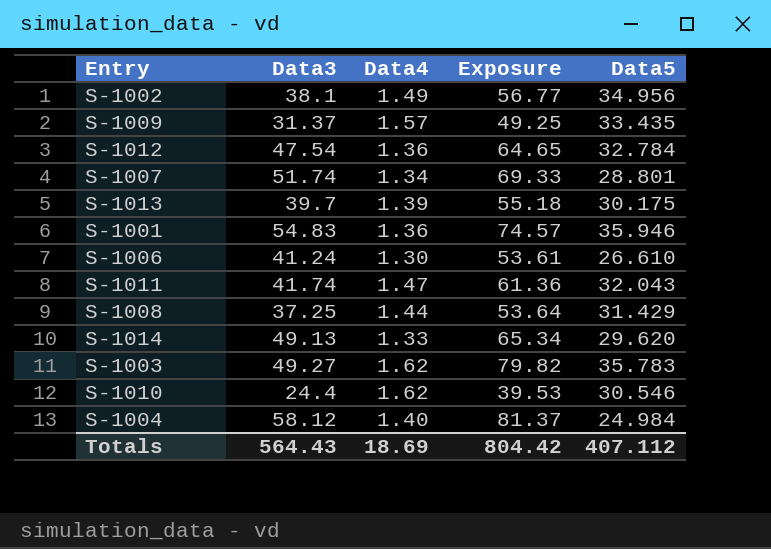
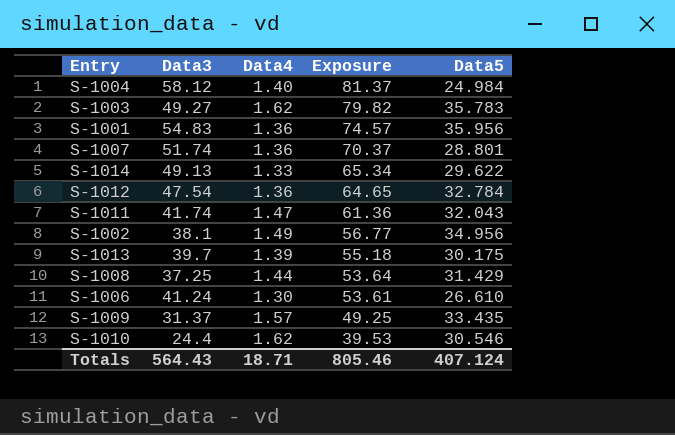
row order: none -> Exposure descending
S-1001 | Data5: 35.946 -> 35.956
S-1007 | Data4: 1.34 -> 1.36
S-1007 | Exposure: 69.33 -> 70.37
S-1014 | Data5: 29.620 -> 29.622
Totals | Data4: 18.69 -> 18.71
Totals | Exposure: 804.42 -> 805.46
Totals | Data5: 407.112 -> 407.124

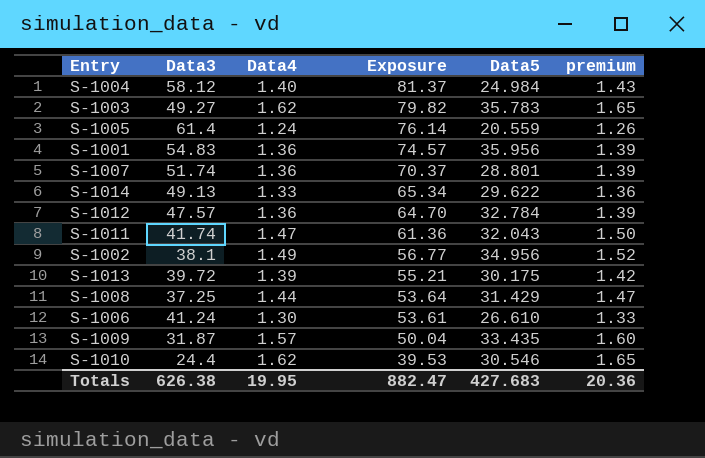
column premium | formula: none -> [Data4] * 1.02
row S-1005: none -> 61.4 | 1.24 | 76.14 | 20.559 | 1.26
S-1012 | Data3: 47.54 -> 47.57
S-1012 | Exposure: 64.65 -> 64.70
S-1013 | Data3: 39.7 -> 39.72
S-1013 | Exposure: 55.18 -> 55.21
S-1009 | Data3: 31.37 -> 31.87
S-1009 | Exposure: 49.25 -> 50.04
Totals | Data3: 564.43 -> 626.38
Totals | Data4: 18.71 -> 19.95
Totals | Exposure: 805.46 -> 882.47
Totals | Data5: 407.124 -> 427.683

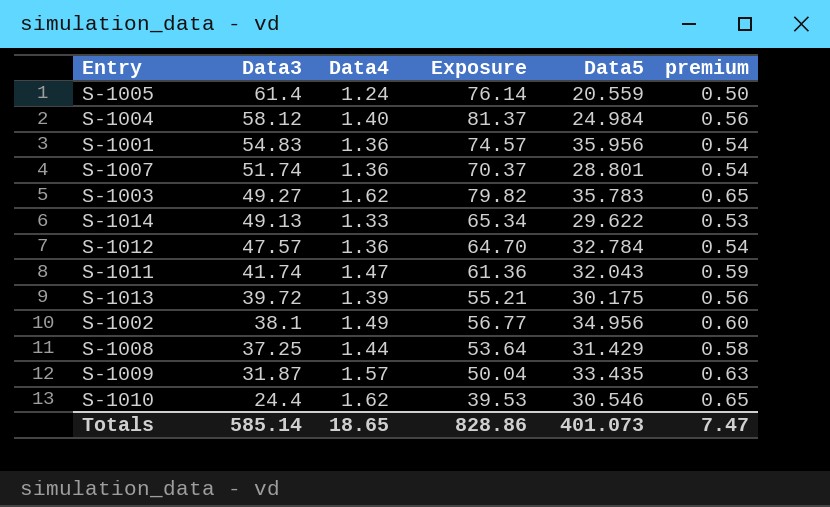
row order: Exposure descending -> Data3 descending
column premium | formula: [Data4] * 1.02 -> [Data4] * 0.4
row S-1006: 41.24 | 1.30 | 53.61 | 26.610 | 1.33 -> none
Totals | Data3: 626.38 -> 585.14
Totals | Data4: 19.95 -> 18.65
Totals | Exposure: 882.47 -> 828.86
Totals | Data5: 427.683 -> 401.073
Totals | premium: 20.36 -> 7.47

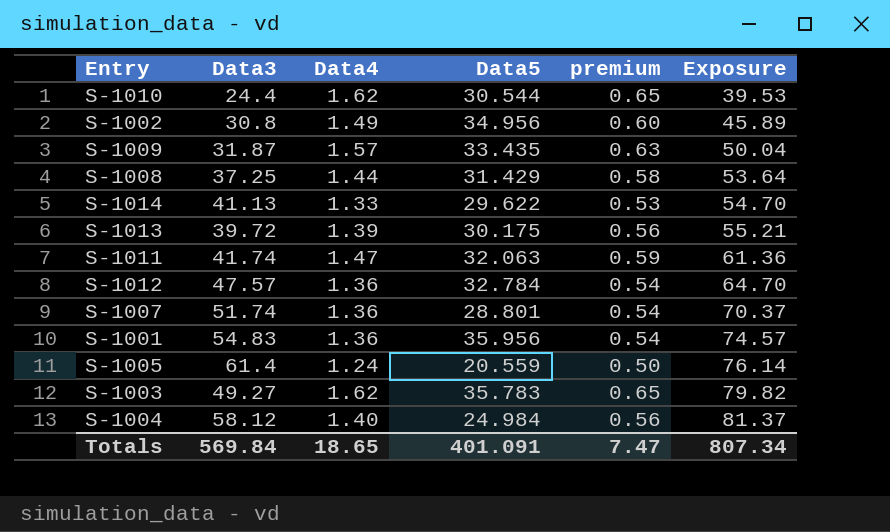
row order: Data3 descending -> Exposure ascending
column Exposure | position: 4 -> 6
S-1010 | Data5: 30.546 -> 30.544
S-1002 | Data3: 38.1 -> 30.8
S-1002 | Exposure: 56.77 -> 45.89
S-1014 | Data3: 49.13 -> 41.13
S-1014 | Exposure: 65.34 -> 54.70
S-1011 | Data5: 32.043 -> 32.063
Totals | Data3: 585.14 -> 569.84
Totals | Data5: 401.073 -> 401.091
Totals | Exposure: 828.86 -> 807.34

